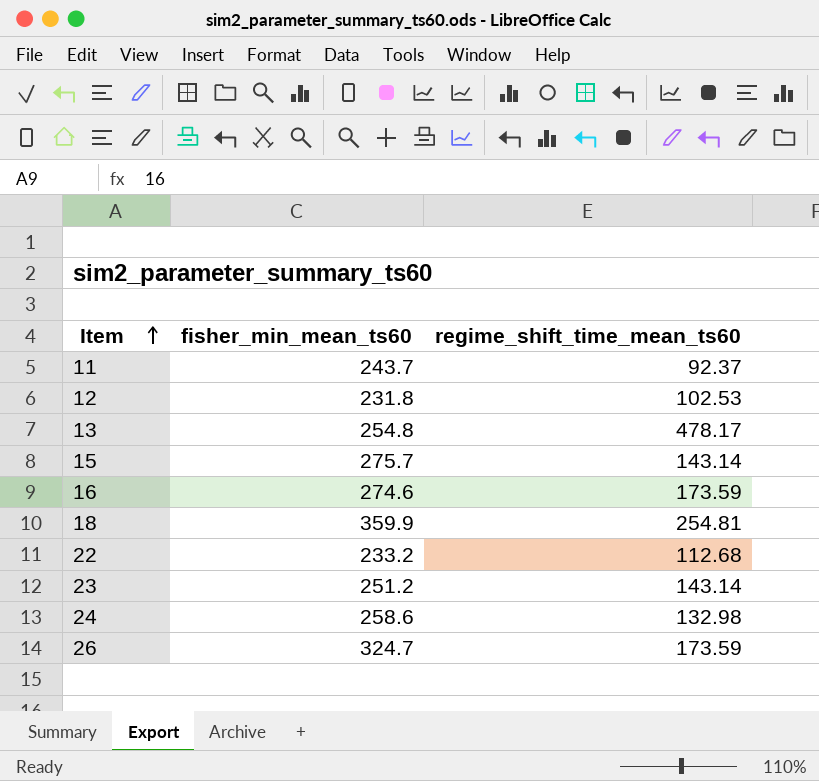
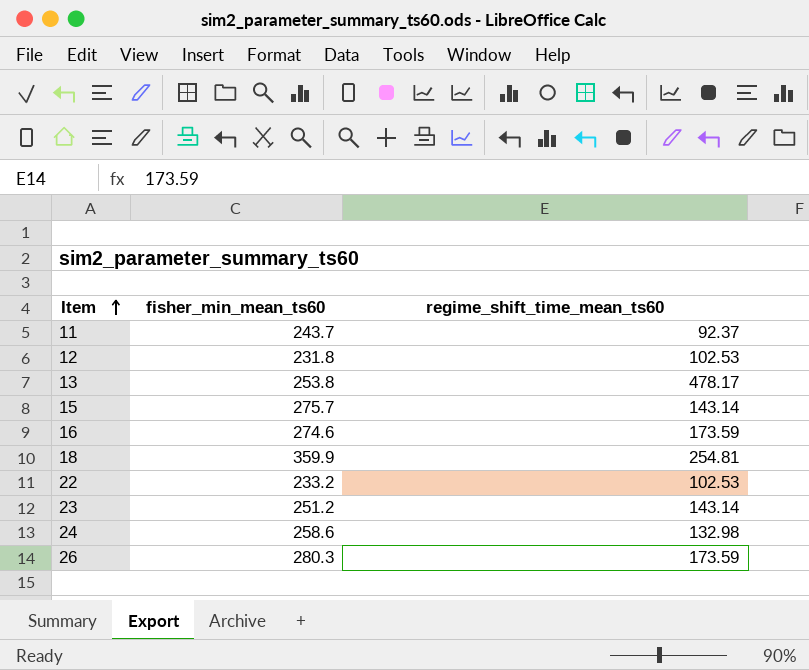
13 | fisher_min_mean_ts60: 254.8 -> 253.8
22 | regime_shift_time_mean_ts60: 112.68 -> 102.53
26 | fisher_min_mean_ts60: 324.7 -> 280.3

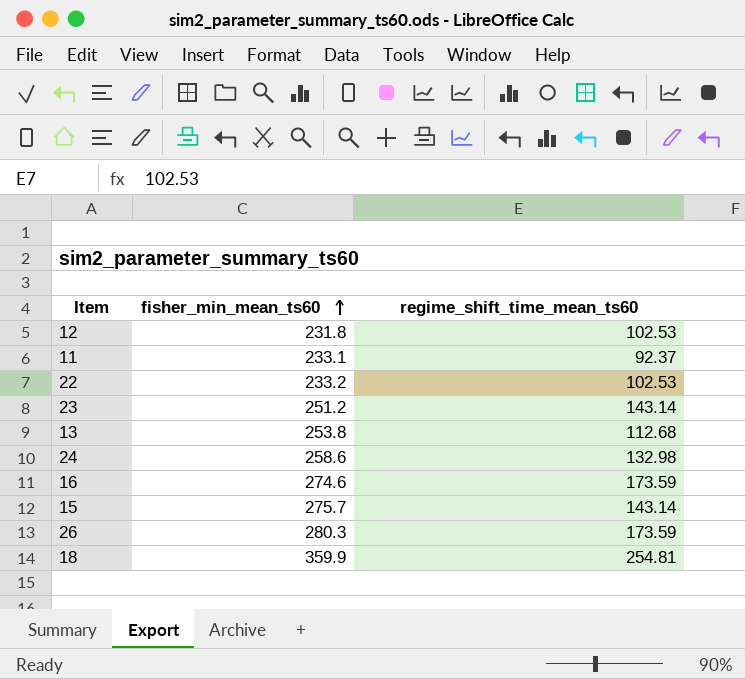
row order: Item ascending -> fisher_min_mean_ts60 ascending
11 | fisher_min_mean_ts60: 243.7 -> 233.1
13 | regime_shift_time_mean_ts60: 478.17 -> 112.68

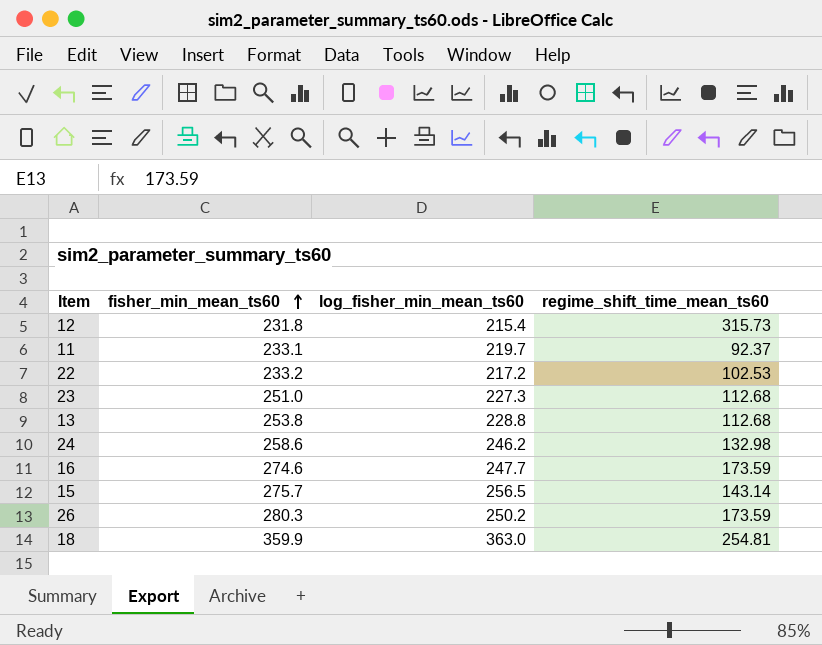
column log_fisher_min_mean_ts60 | position: none -> 3
12 | regime_shift_time_mean_ts60: 102.53 -> 315.73
23 | fisher_min_mean_ts60: 251.2 -> 251.0
23 | regime_shift_time_mean_ts60: 143.14 -> 112.68

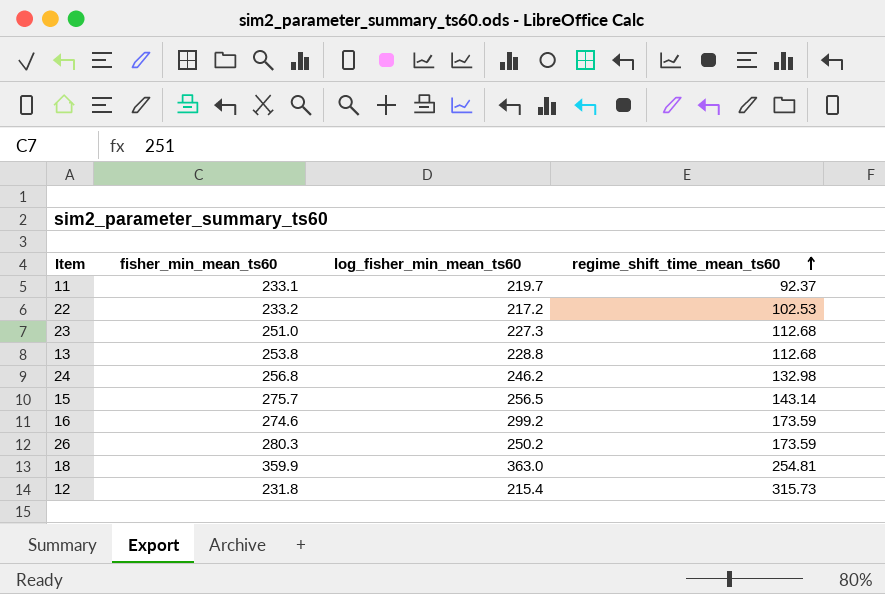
row order: fisher_min_mean_ts60 ascending -> regime_shift_time_mean_ts60 ascending
24 | fisher_min_mean_ts60: 258.6 -> 256.8
16 | log_fisher_min_mean_ts60: 247.7 -> 299.2

